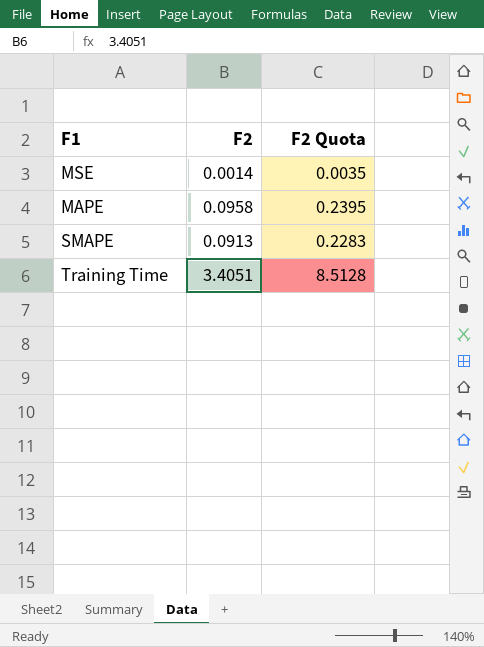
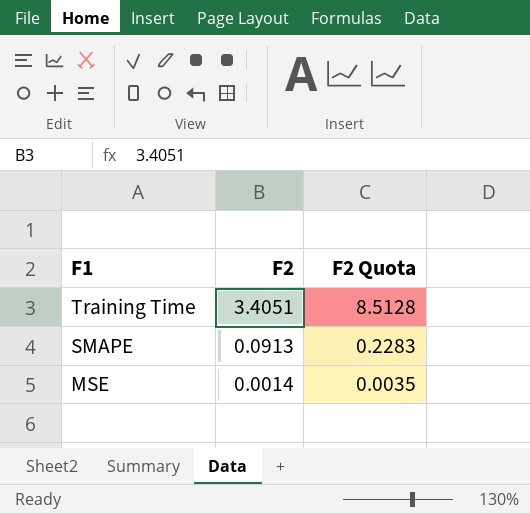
row order: none -> F1 descending
row MAPE: 0.0958 | 0.2395 -> none

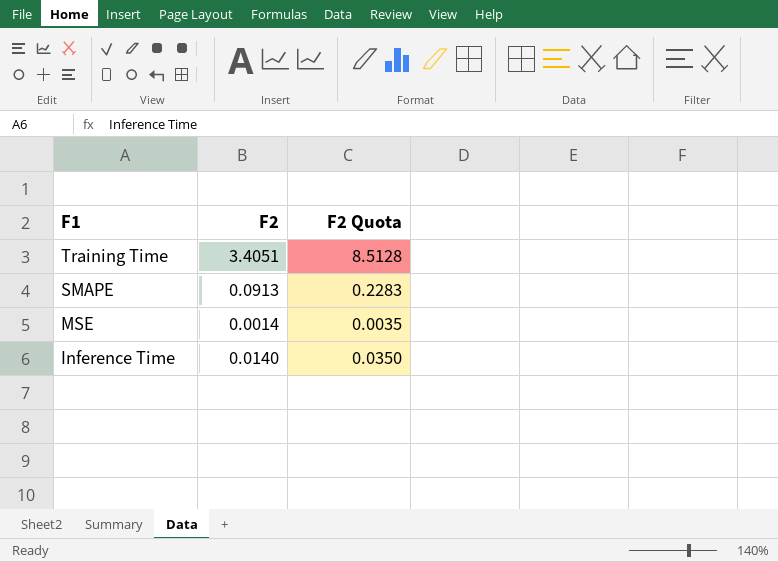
row Inference Time: none -> 0.0140 | 0.0350

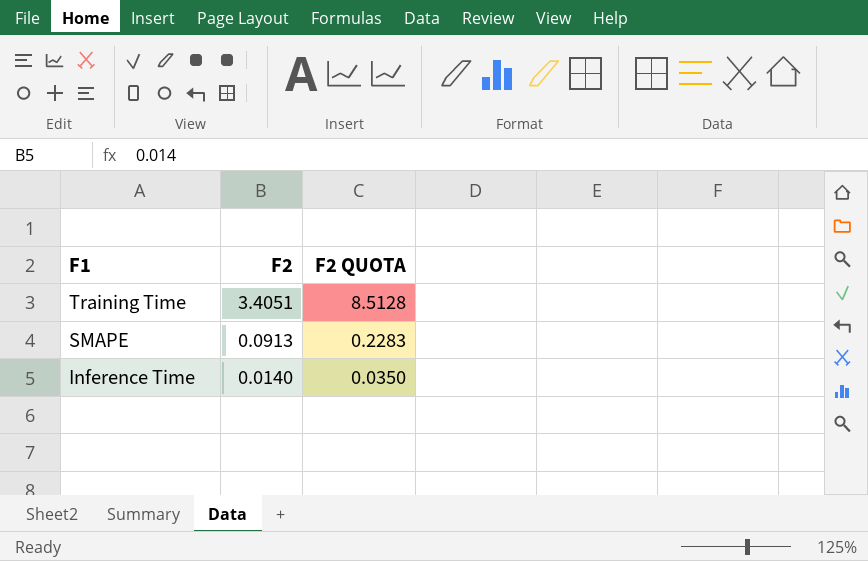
column name: F2 Quota -> F2 QUOTA
row MSE: 0.0014 | 0.0035 -> none

